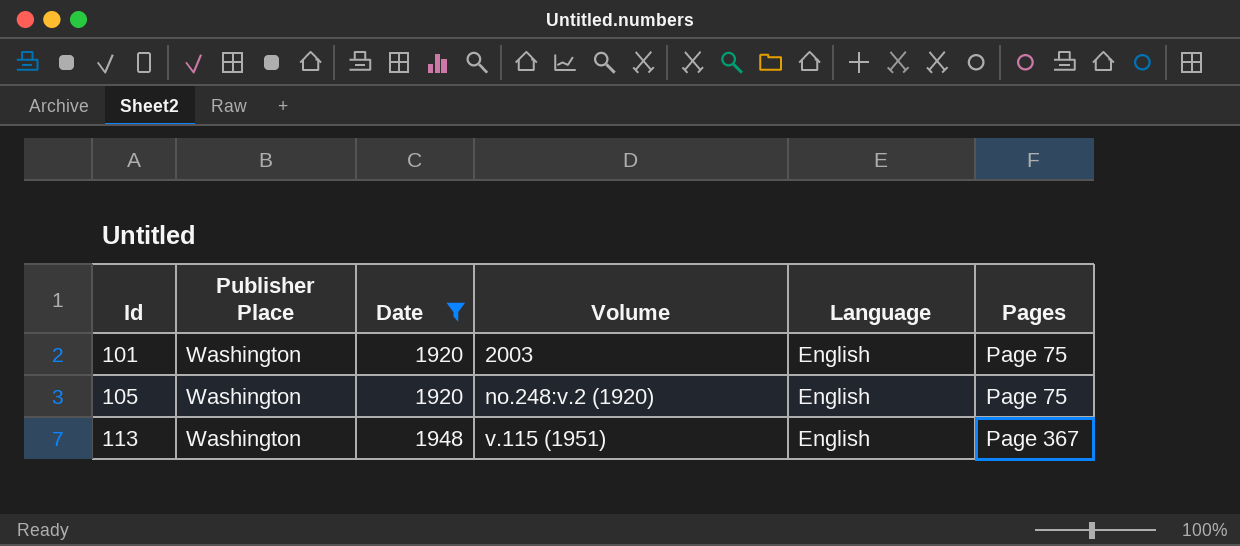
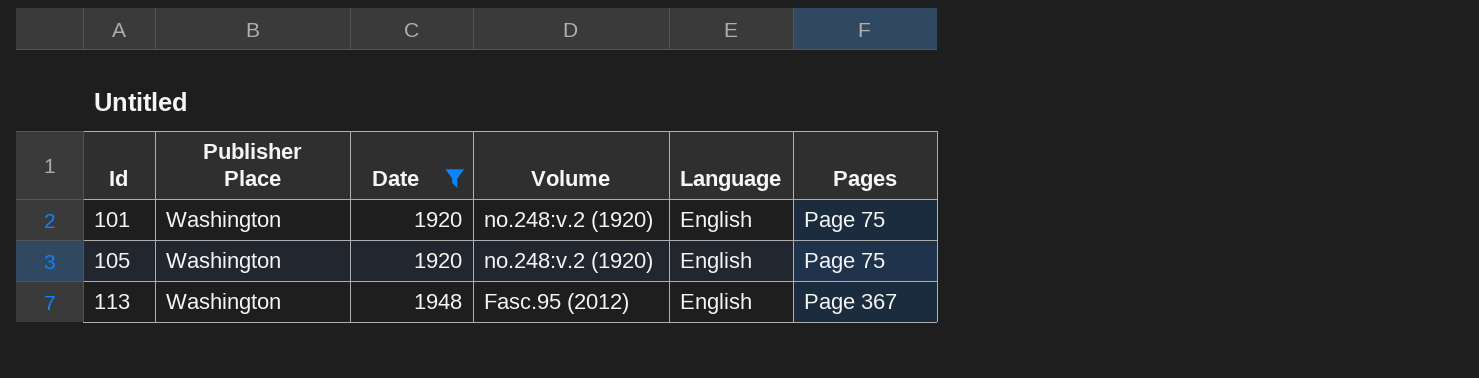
101 | Volume: 2003 -> no.248:v.2 (1920)
113 | Volume: v.115 (1951) -> Fasc.95 (2012)

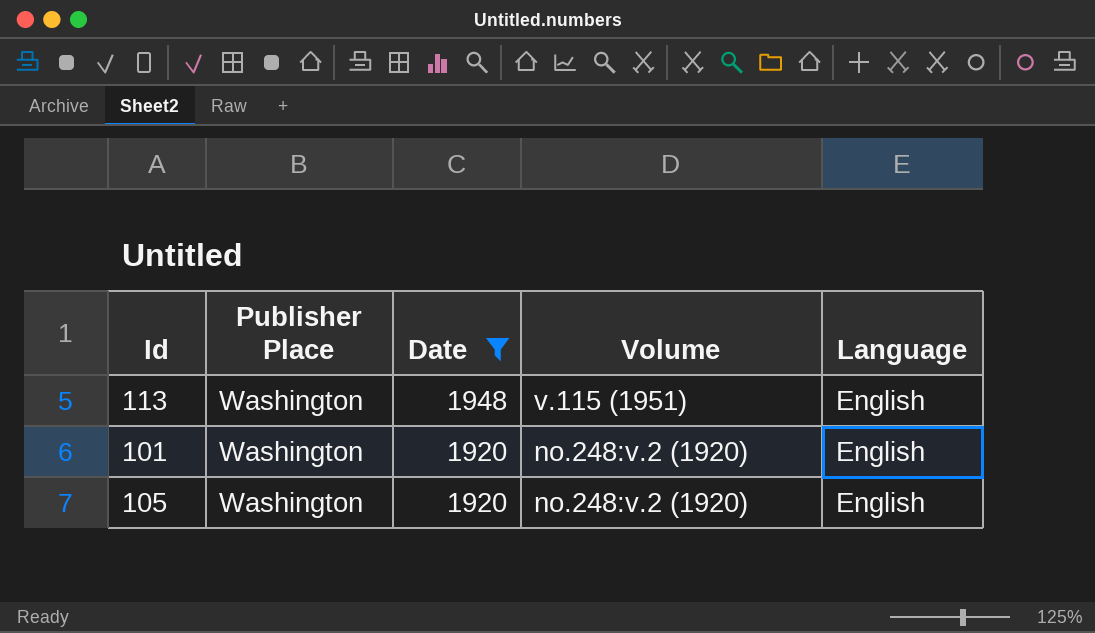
row order: Id ascending -> Date descending
column Pages | position: 6 -> none
113 | Volume: Fasc.95 (2012) -> v.115 (1951)

